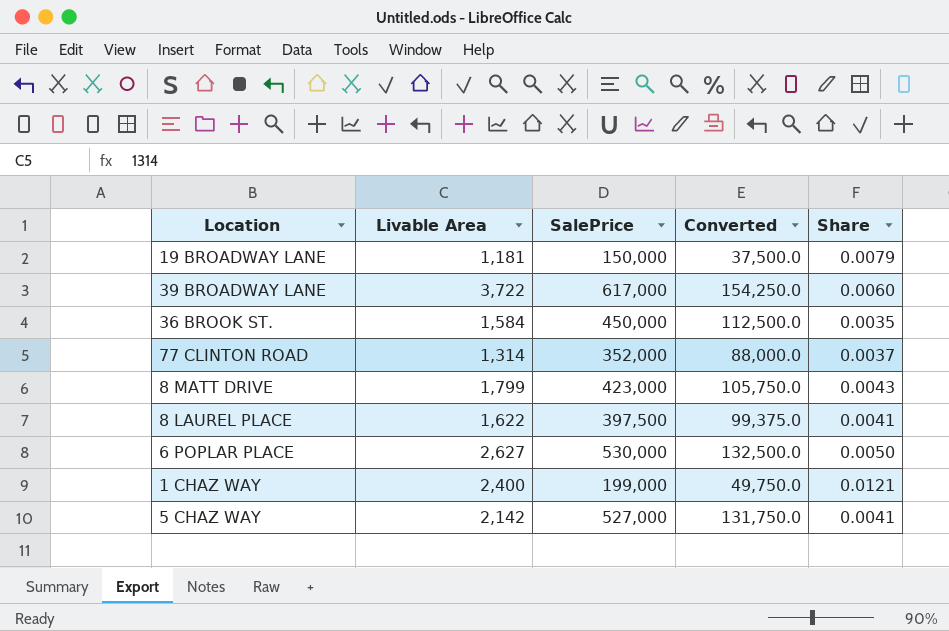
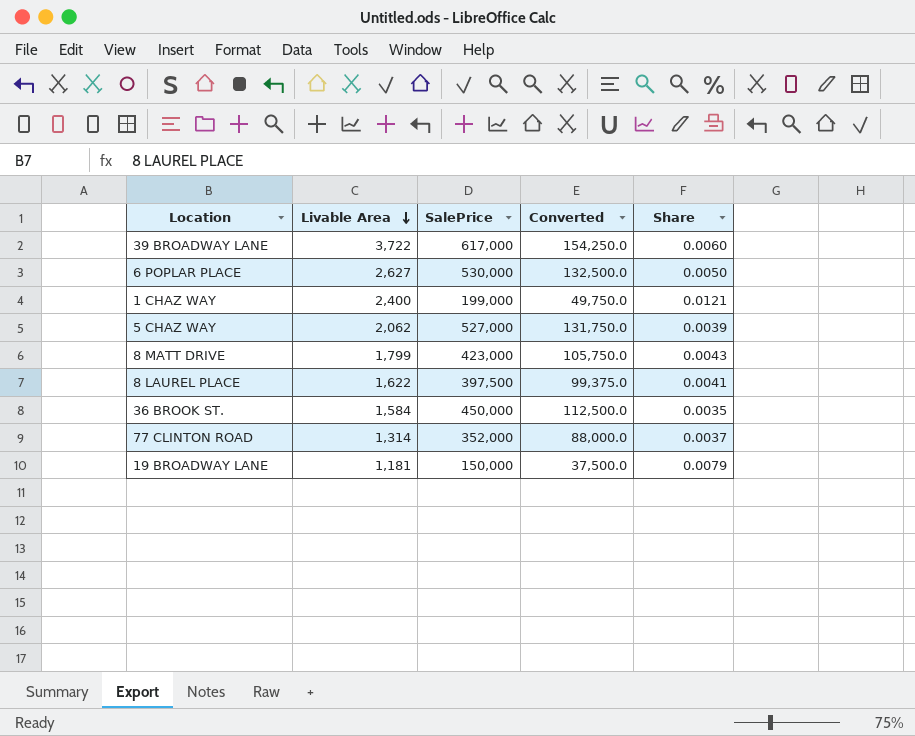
row order: none -> Livable Area descending
5 CHAZ WAY | Livable Area: 2,142 -> 2,062
5 CHAZ WAY | Share: 0.0041 -> 0.0039

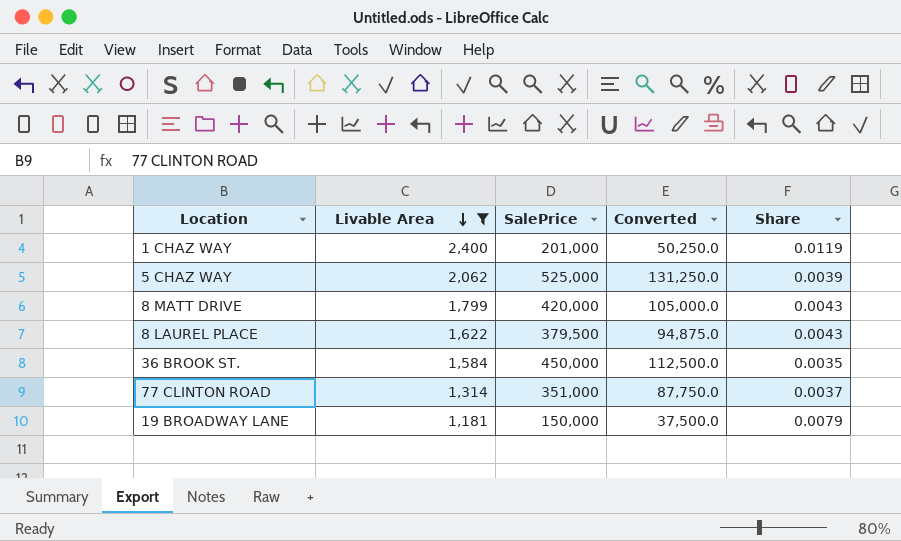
filter: none -> Livable Area <= 2,400
1 CHAZ WAY | SalePrice: 199,000 -> 201,000
1 CHAZ WAY | Converted: 49,750.0 -> 50,250.0
1 CHAZ WAY | Share: 0.0121 -> 0.0119
5 CHAZ WAY | SalePrice: 527,000 -> 525,000
5 CHAZ WAY | Converted: 131,750.0 -> 131,250.0
8 MATT DRIVE | SalePrice: 423,000 -> 420,000
8 MATT DRIVE | Converted: 105,750.0 -> 105,000.0
8 LAUREL PLACE | SalePrice: 397,500 -> 379,500
8 LAUREL PLACE | Converted: 99,375.0 -> 94,875.0
8 LAUREL PLACE | Share: 0.0041 -> 0.0043
77 CLINTON ROAD | SalePrice: 352,000 -> 351,000
77 CLINTON ROAD | Converted: 88,000.0 -> 87,750.0

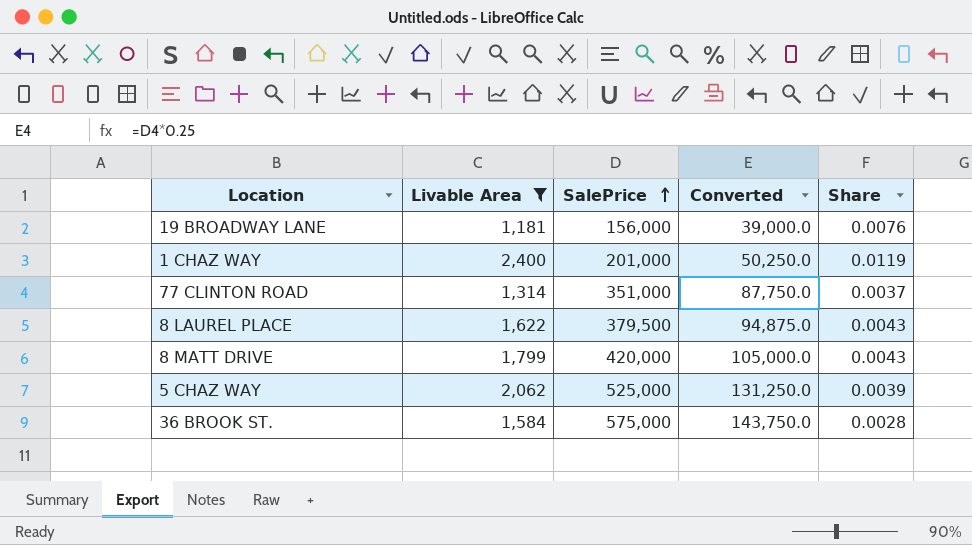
row order: Livable Area descending -> SalePrice ascending
19 BROADWAY LANE | SalePrice: 150,000 -> 156,000
19 BROADWAY LANE | Converted: 37,500.0 -> 39,000.0
19 BROADWAY LANE | Share: 0.0079 -> 0.0076
36 BROOK ST. | SalePrice: 450,000 -> 575,000
36 BROOK ST. | Converted: 112,500.0 -> 143,750.0
36 BROOK ST. | Share: 0.0035 -> 0.0028

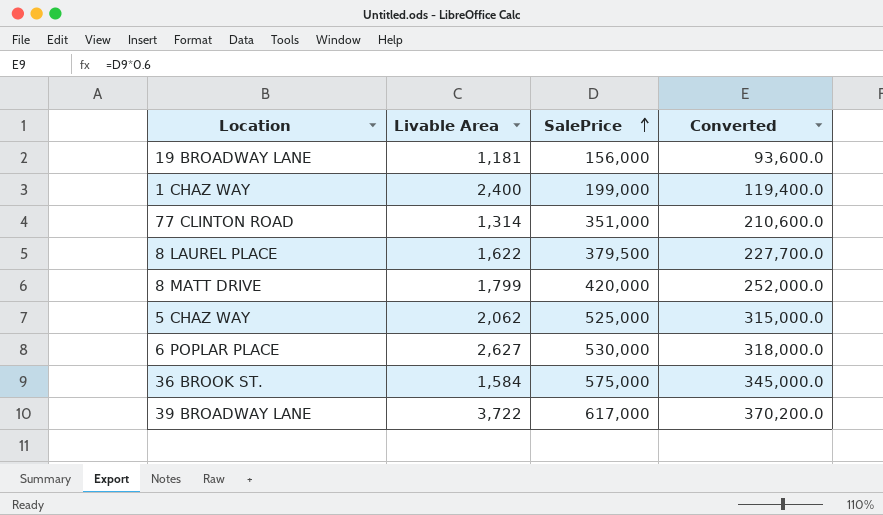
filter: Livable Area <= 2,400 -> none
column Share | formula: [Livable Area] / [SalePrice] -> none
column Converted | formula: [SalePrice] * 0.25 -> [SalePrice] * 0.6
1 CHAZ WAY | SalePrice: 201,000 -> 199,000

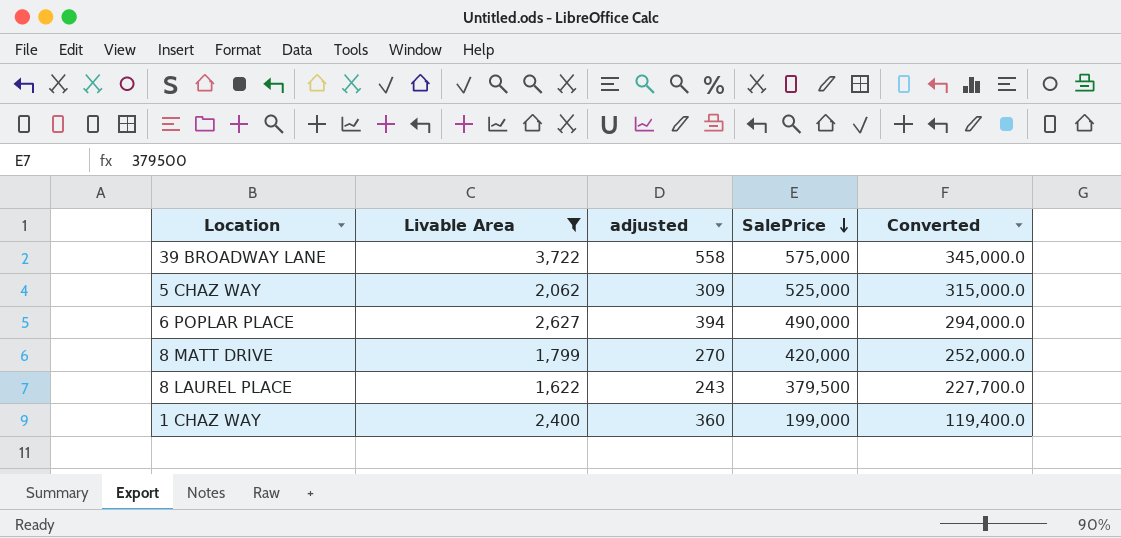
filter: none -> Livable Area >= 1,622
row order: SalePrice ascending -> SalePrice descending
column adjusted | formula: none -> [Livable Area] * 0.15
39 BROADWAY LANE | SalePrice: 617,000 -> 575,000
39 BROADWAY LANE | Converted: 370,200.0 -> 345,000.0
6 POPLAR PLACE | SalePrice: 530,000 -> 490,000
6 POPLAR PLACE | Converted: 318,000.0 -> 294,000.0

